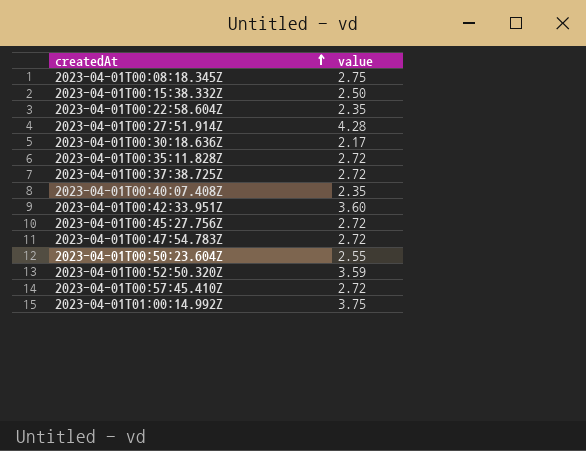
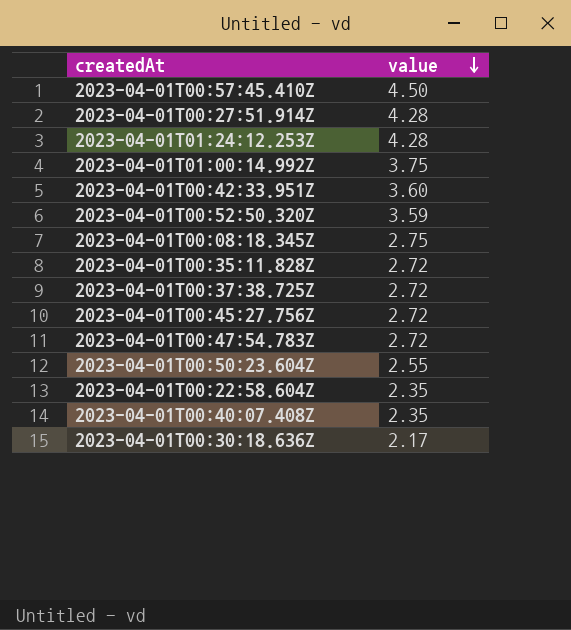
row order: createdAt ascending -> value descending
row 2023-04-01T00:15:38.332Z: 2.50 -> none
2023-04-01T00:57:45.410Z | value: 2.72 -> 4.50
row 2023-04-01T01:24:12.253Z: none -> 4.28

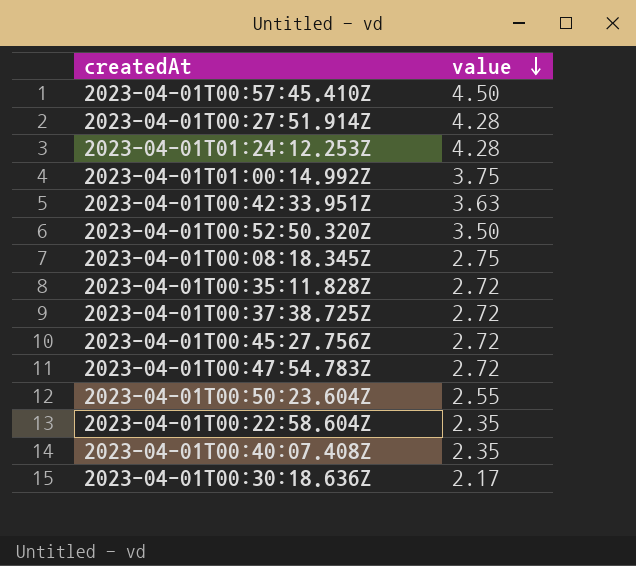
2023-04-01T00:42:33.951Z | value: 3.60 -> 3.63
2023-04-01T00:52:50.320Z | value: 3.59 -> 3.50

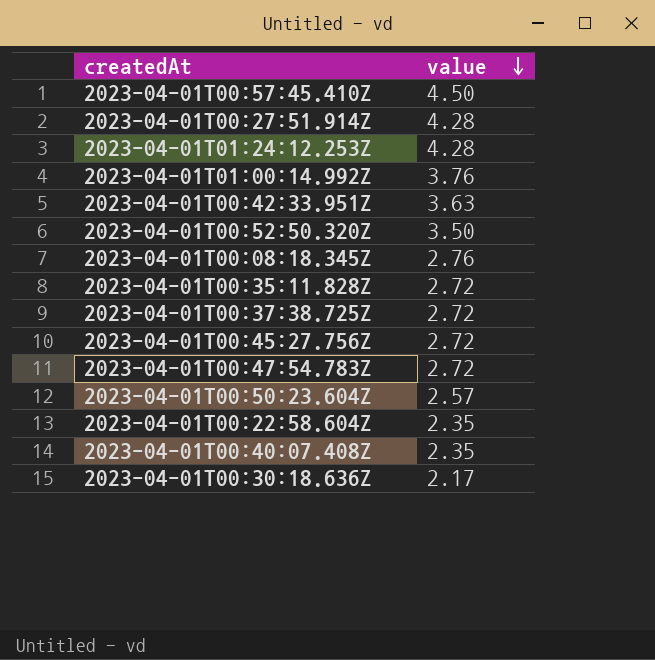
2023-04-01T01:00:14.992Z | value: 3.75 -> 3.76
2023-04-01T00:08:18.345Z | value: 2.75 -> 2.76
2023-04-01T00:50:23.604Z | value: 2.55 -> 2.57

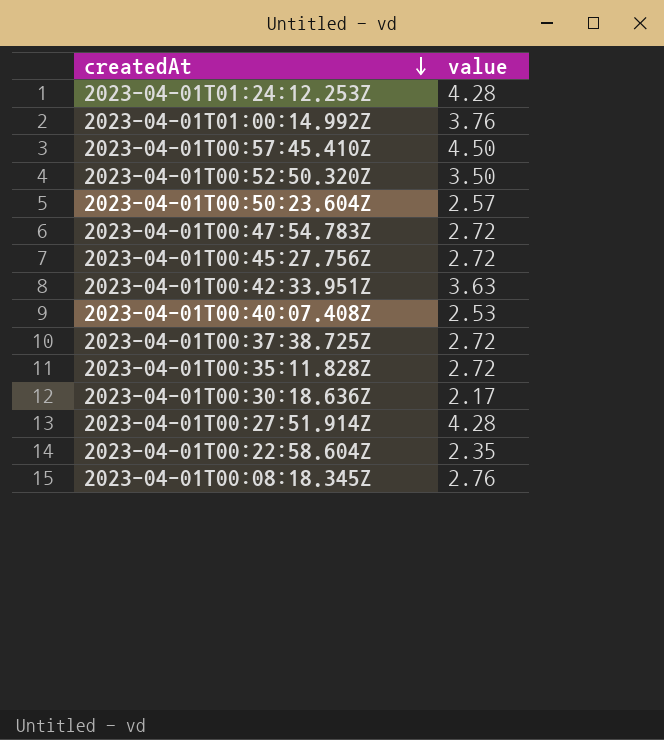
row order: value descending -> createdAt descending
2023-04-01T00:40:07.408Z | value: 2.35 -> 2.53

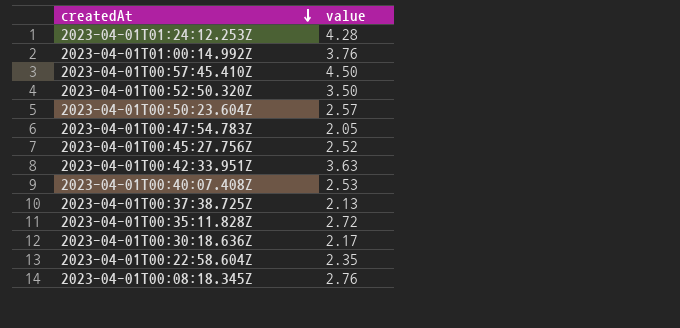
row 2023-04-01T00:27:51.914Z: 4.28 -> none
2023-04-01T00:47:54.783Z | value: 2.72 -> 2.05
2023-04-01T00:45:27.756Z | value: 2.72 -> 2.52
2023-04-01T00:37:38.725Z | value: 2.72 -> 2.13

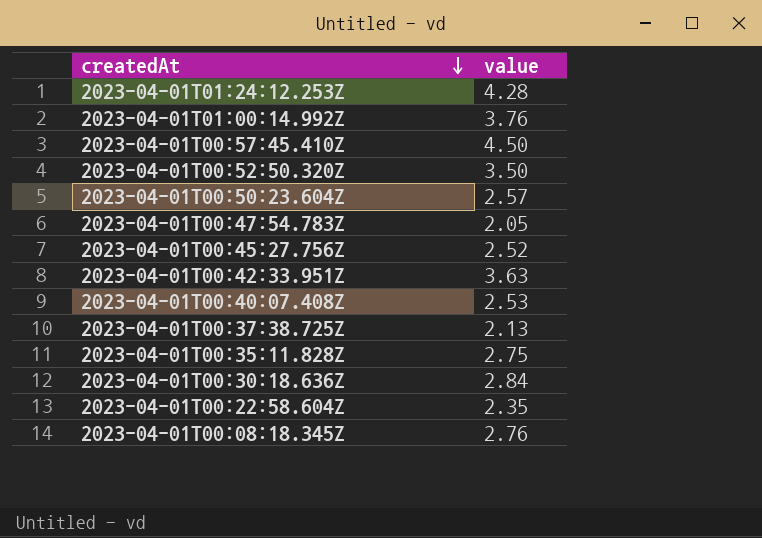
2023-04-01T00:35:11.828Z | value: 2.72 -> 2.75
2023-04-01T00:30:18.636Z | value: 2.17 -> 2.84

